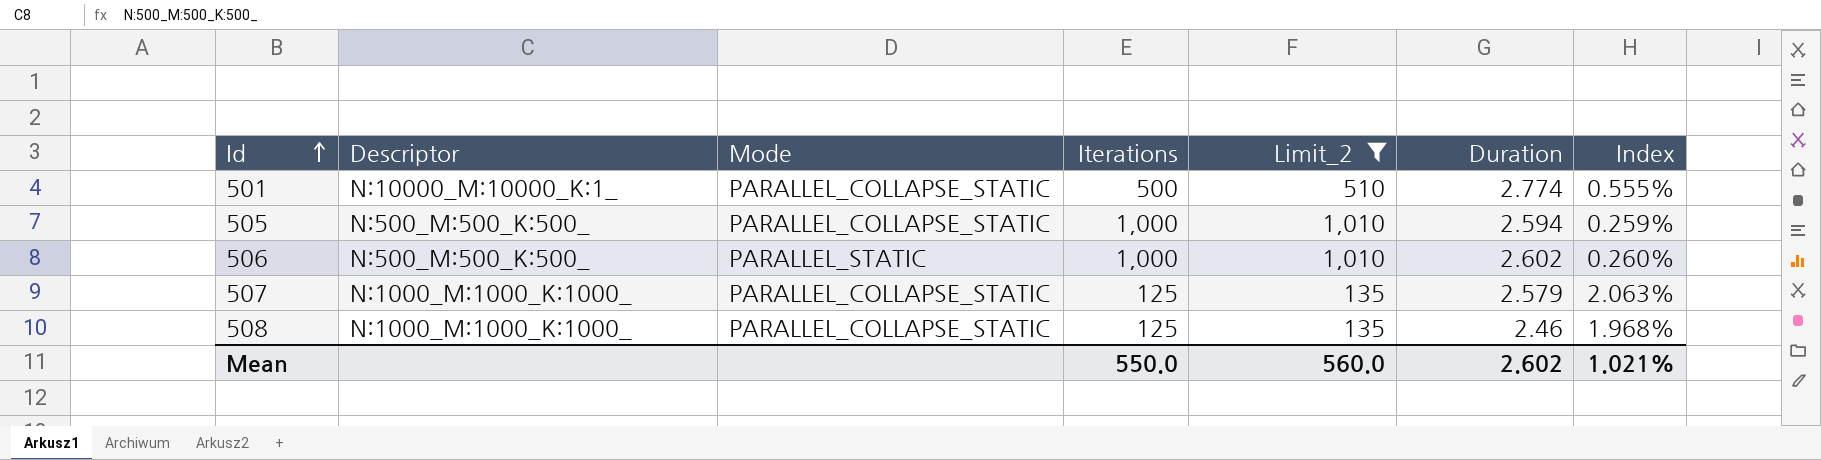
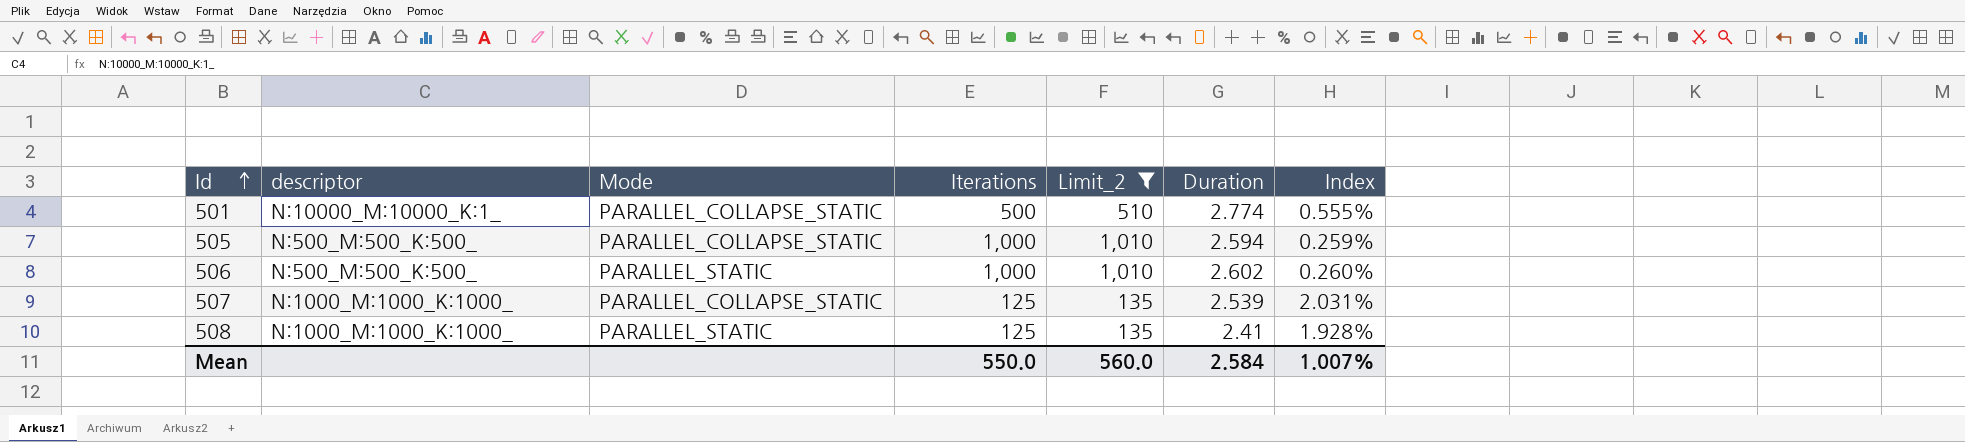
column name: Descriptor -> descriptor
507 | Duration: 2.579 -> 2.539
507 | Index: 2.063% -> 2.031%
508 | Mode: PARALLEL_COLLAPSE_STATIC -> PARALLEL_STATIC
508 | Duration: 2.46 -> 2.41
508 | Index: 1.968% -> 1.928%
Mean | Duration: 2.602 -> 2.584
Mean | Index: 1.021% -> 1.007%

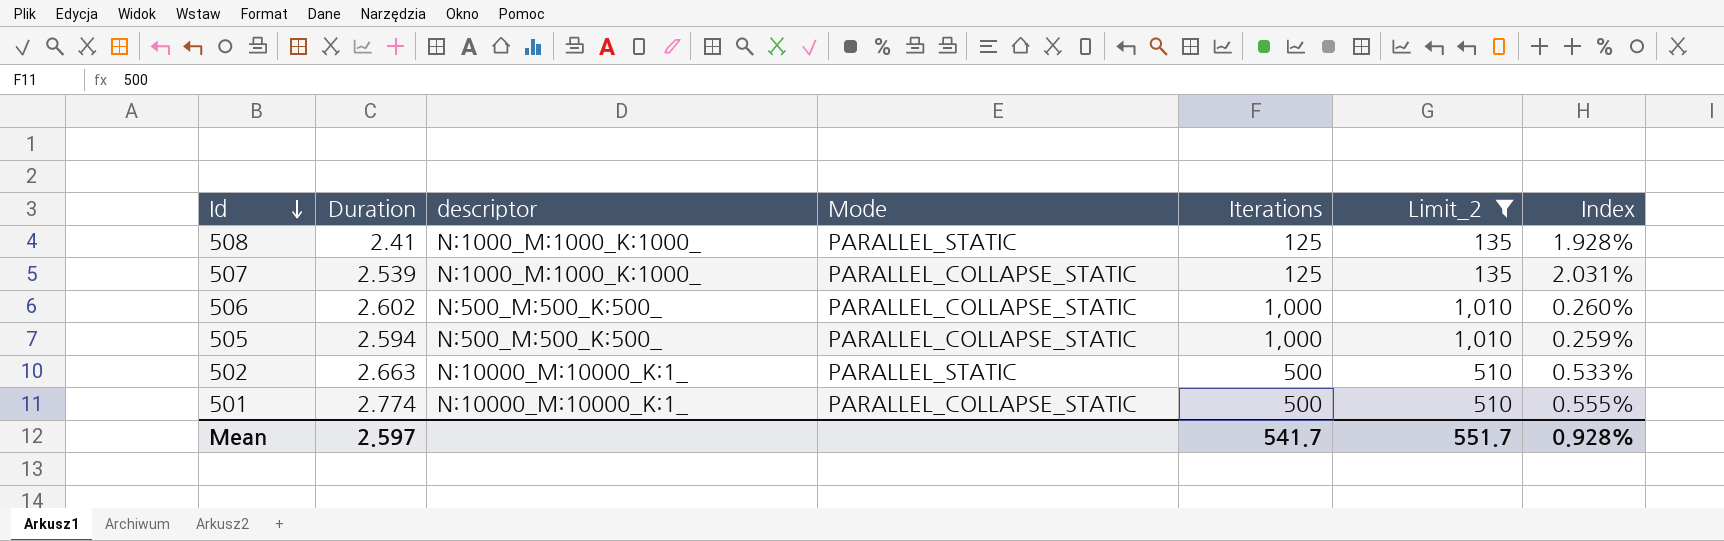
row order: Id ascending -> Id descending
column Duration | position: 6 -> 2
506 | Mode: PARALLEL_STATIC -> PARALLEL_COLLAPSE_STATIC
row 502: none -> 2.663 | N:10000_M:10000_K:1_ | PARALLEL_STATIC | 500 | 510 | 0.533%
Mean | Duration: 2.584 -> 2.597
Mean | Iterations: 550.0 -> 541.7
Mean | Limit_2: 560.0 -> 551.7
Mean | Index: 1.007% -> 0.928%

